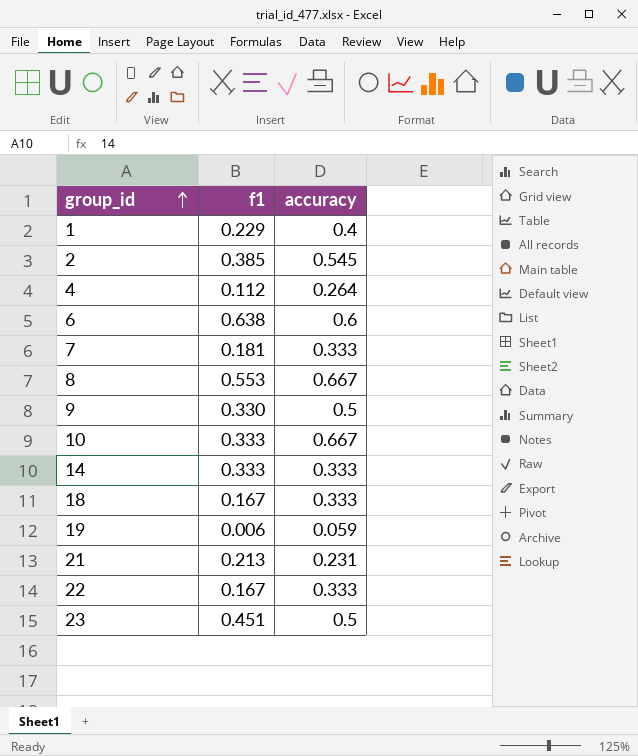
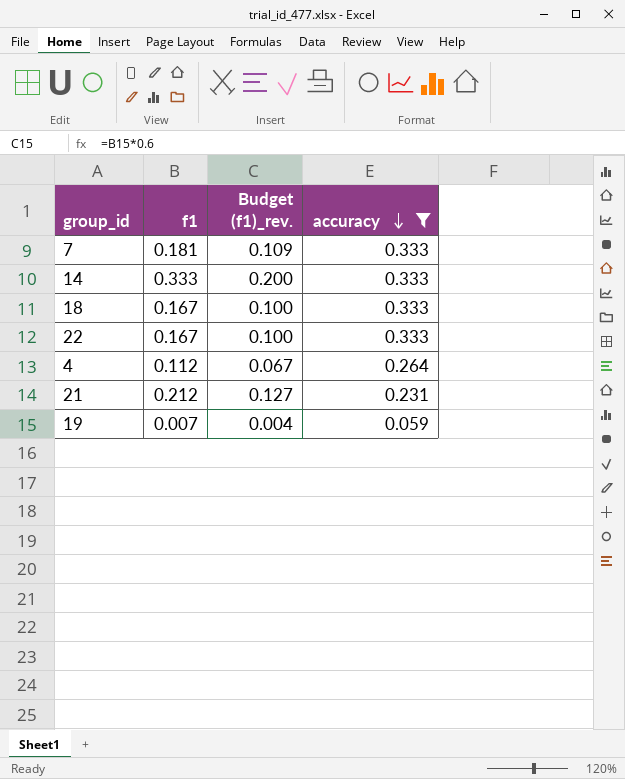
filter: none -> accuracy <= 0.333
row order: group_id ascending -> accuracy descending
column Budget (f1)_rev. | formula: none -> [f1] * 0.6
21 | f1: 0.213 -> 0.212
19 | f1: 0.006 -> 0.007

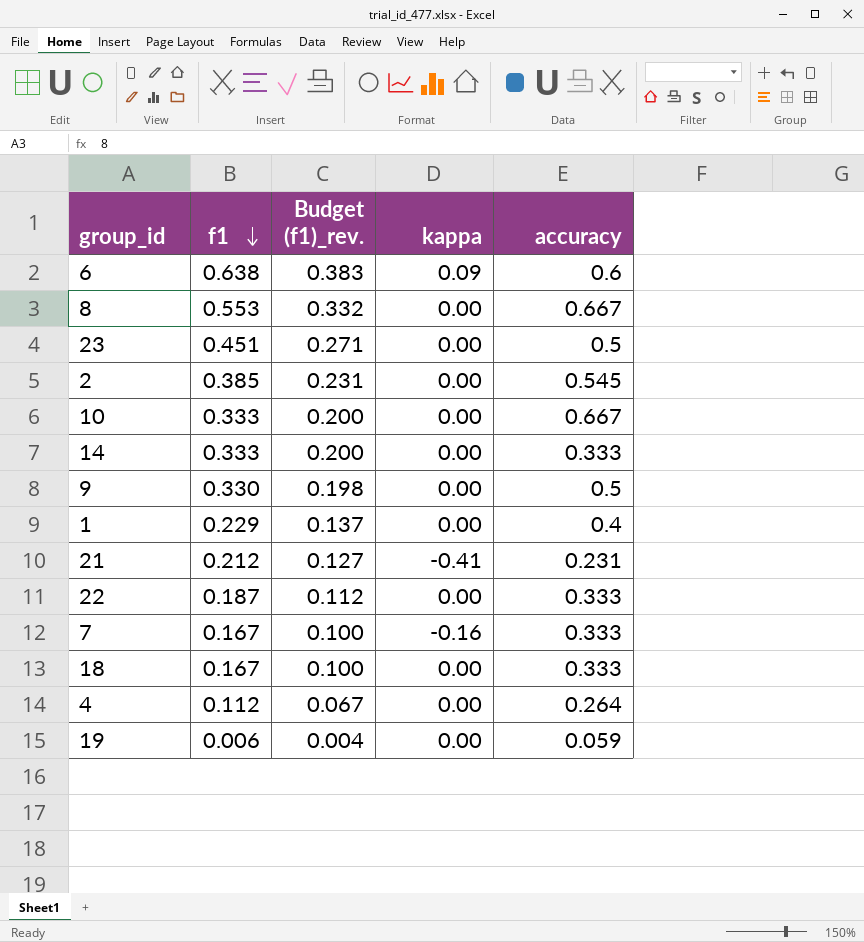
filter: accuracy <= 0.333 -> none
row order: accuracy descending -> f1 descending
column kappa | position: none -> 4
22 | f1: 0.167 -> 0.187
22 | Budget (f1)_rev.: 0.100 -> 0.112
7 | f1: 0.181 -> 0.167
7 | Budget (f1)_rev.: 0.109 -> 0.100
19 | f1: 0.007 -> 0.006

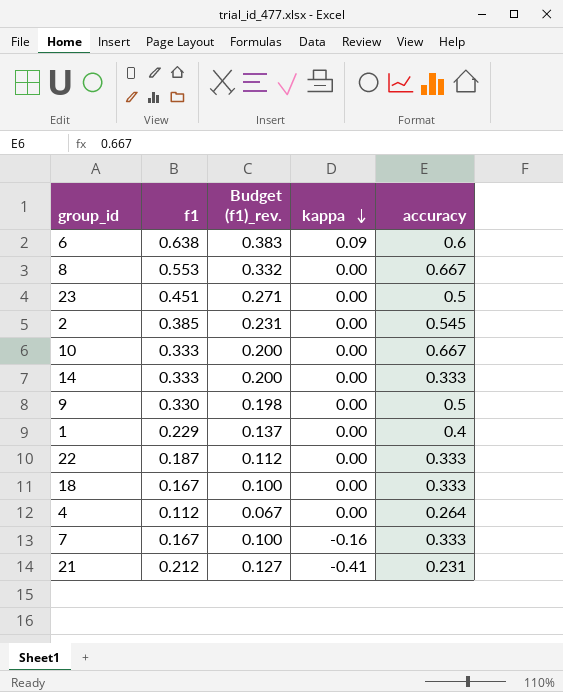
row order: f1 descending -> kappa descending
row 19: 0.006 | 0.004 | 0.00 | 0.059 -> none

